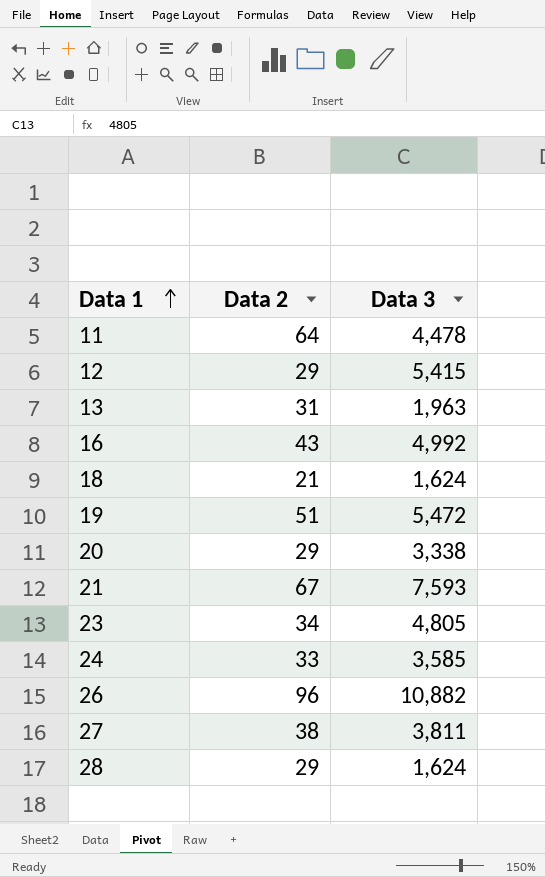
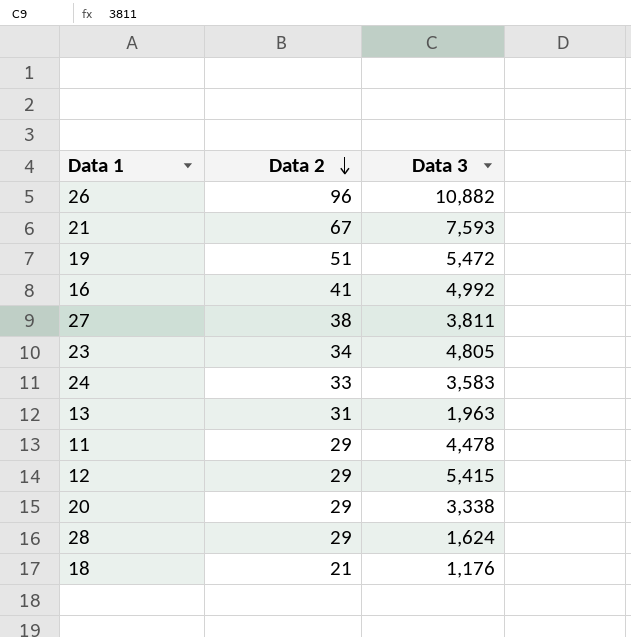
row order: Data 1 ascending -> Data 2 descending
16 | Data 2: 43 -> 41
24 | Data 3: 3,585 -> 3,583
11 | Data 2: 64 -> 29
18 | Data 3: 1,624 -> 1,176

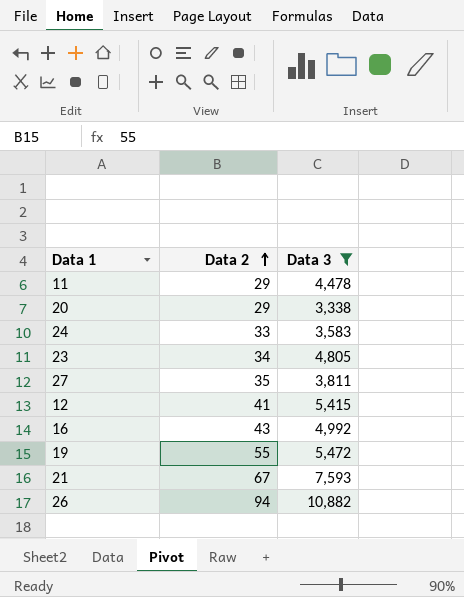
filter: none -> Data 3 >= 3,338
row order: Data 2 descending -> Data 2 ascending
27 | Data 2: 38 -> 35
12 | Data 2: 29 -> 41
16 | Data 2: 41 -> 43
19 | Data 2: 51 -> 55
26 | Data 2: 96 -> 94

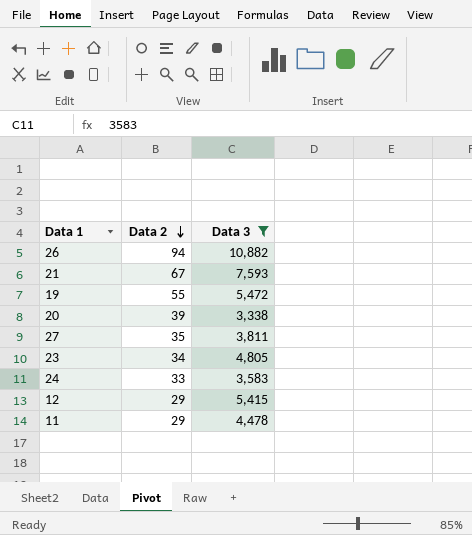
row order: Data 2 ascending -> Data 2 descending
row 16: 43 | 4,992 -> none
20 | Data 2: 29 -> 39
12 | Data 2: 41 -> 29

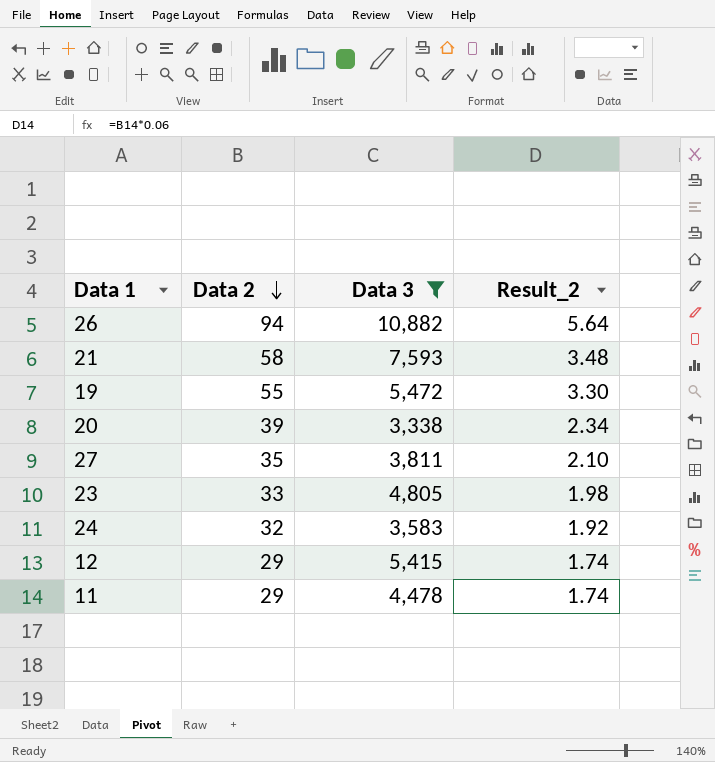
column Result_2 | formula: none -> [Data 2] * 0.06
21 | Data 2: 67 -> 58
23 | Data 2: 34 -> 33
24 | Data 2: 33 -> 32

